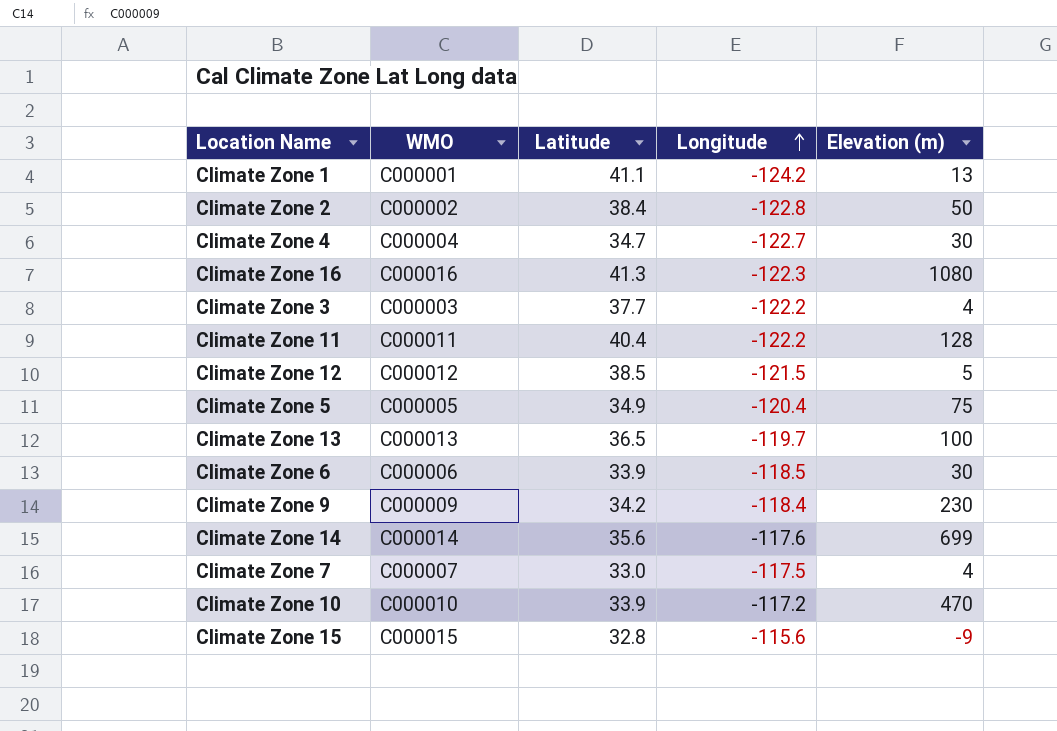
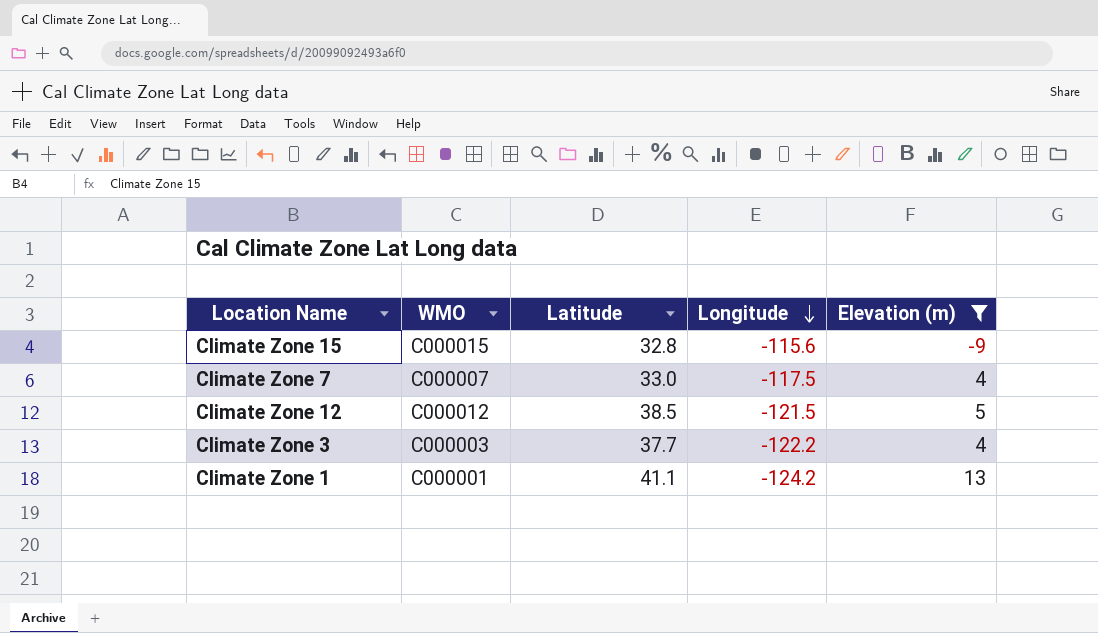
filter: none -> Elevation (m) <= 13
row order: Longitude ascending -> Longitude descending

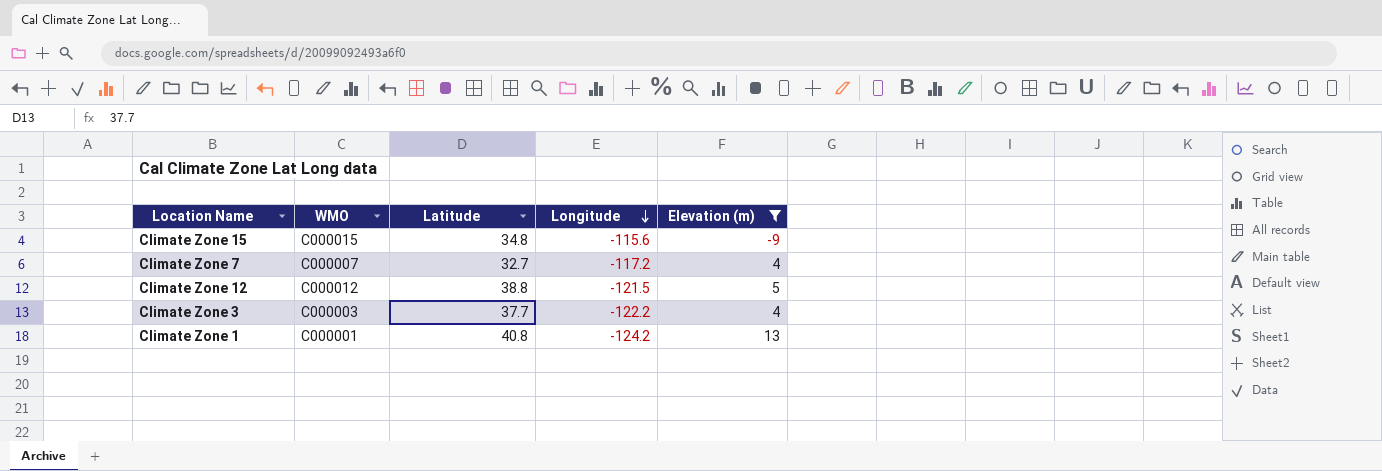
Climate Zone 15 | Latitude: 32.8 -> 34.8
Climate Zone 7 | Latitude: 33.0 -> 32.7
Climate Zone 7 | Longitude: -117.5 -> -117.2
Climate Zone 12 | Latitude: 38.5 -> 38.8
Climate Zone 1 | Latitude: 41.1 -> 40.8

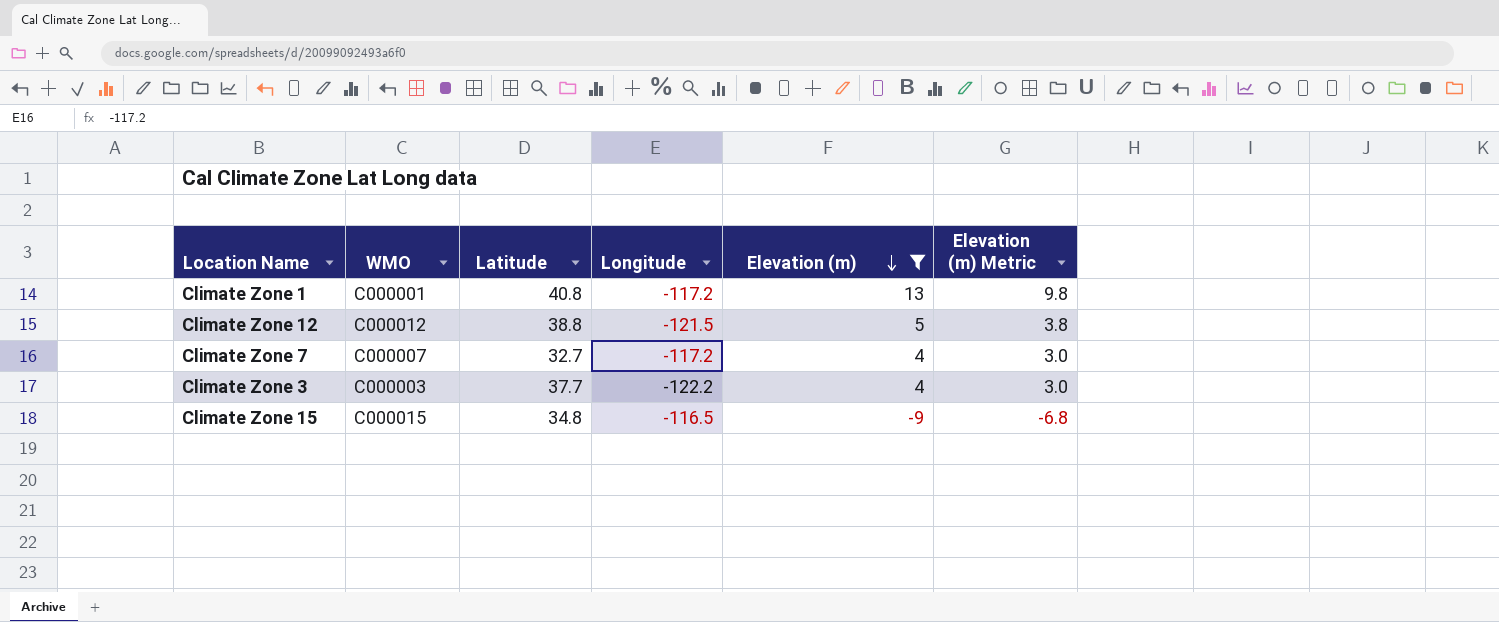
row order: Longitude descending -> Elevation (m) descending
column Elevation (m) Metric | formula: none -> [Elevation (m)] * 0.75
Climate Zone 1 | Longitude: -124.2 -> -117.2
Climate Zone 15 | Longitude: -115.6 -> -116.5

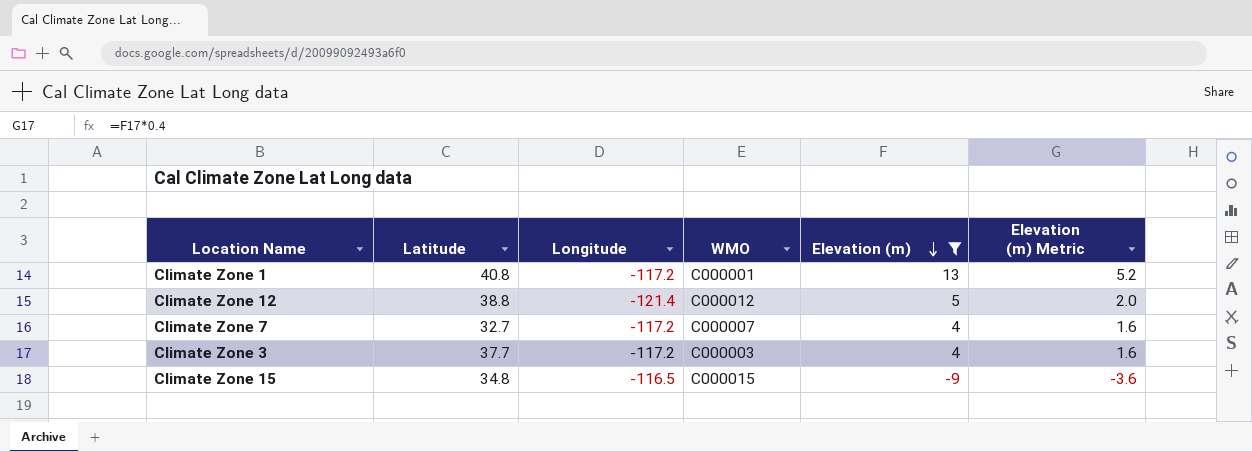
column WMO | position: 2 -> 4
column Elevation (m) Metric | formula: [Elevation (m)] * 0.75 -> [Elevation (m)] * 0.4
Climate Zone 12 | Longitude: -121.5 -> -121.4
Climate Zone 3 | Longitude: -122.2 -> -117.2

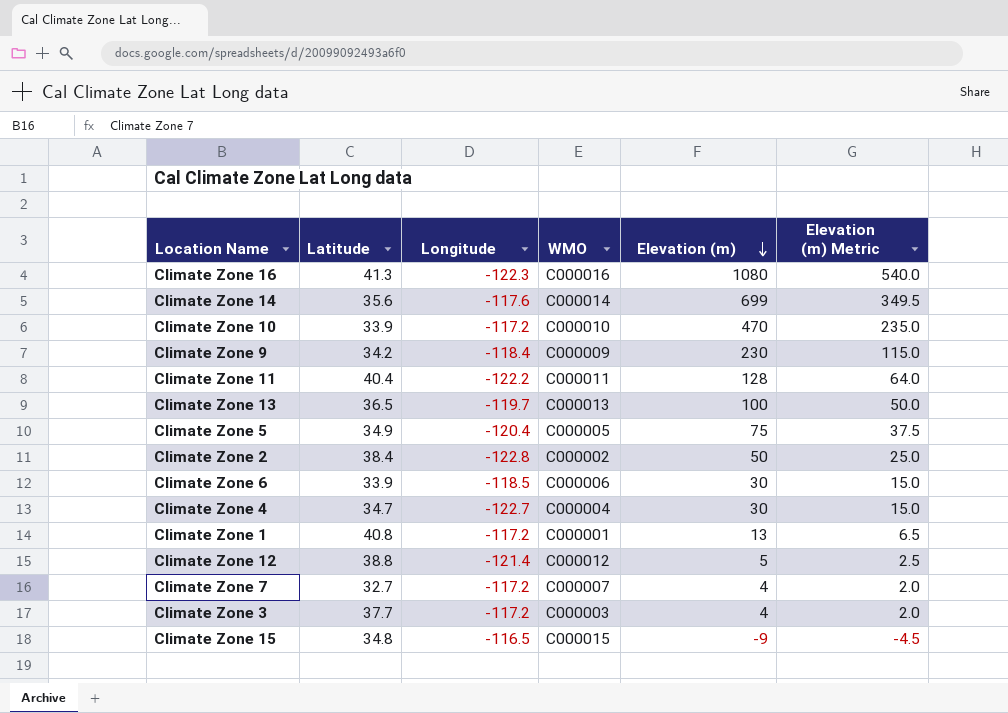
filter: Elevation (m) <= 13 -> none
column Elevation (m) Metric | formula: [Elevation (m)] * 0.4 -> [Elevation (m)] * 0.5

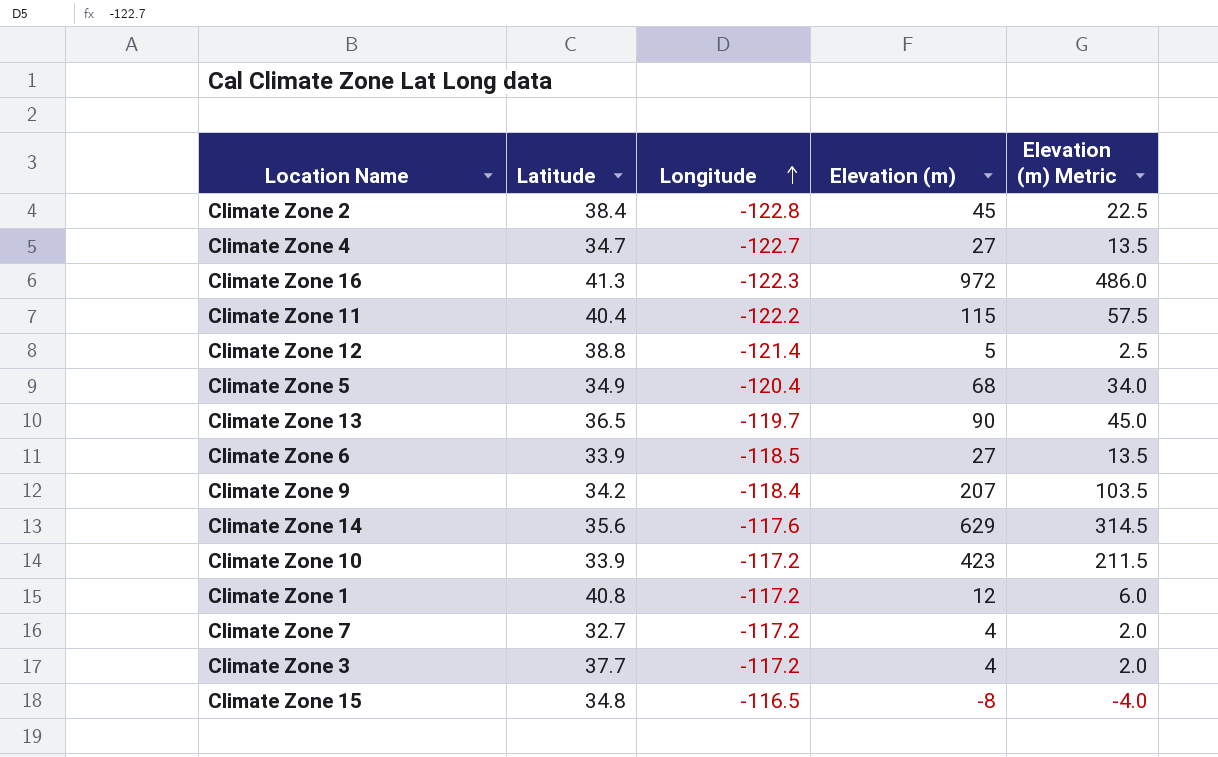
row order: Elevation (m) descending -> Longitude ascending
column WMO | position: 4 -> none
Climate Zone 2 | Elevation (m): 50 -> 45
Climate Zone 2 | Elevation (m) Metric: 25.0 -> 22.5
Climate Zone 4 | Elevation (m): 30 -> 27
Climate Zone 4 | Elevation (m) Metric: 15.0 -> 13.5
Climate Zone 16 | Elevation (m): 1080 -> 972
Climate Zone 16 | Elevation (m) Metric: 540.0 -> 486.0
Climate Zone 11 | Elevation (m): 128 -> 115
Climate Zone 11 | Elevation (m) Metric: 64.0 -> 57.5
Climate Zone 5 | Elevation (m): 75 -> 68
Climate Zone 5 | Elevation (m) Metric: 37.5 -> 34.0
Climate Zone 13 | Elevation (m): 100 -> 90
Climate Zone 13 | Elevation (m) Metric: 50.0 -> 45.0
Climate Zone 6 | Elevation (m): 30 -> 27
Climate Zone 6 | Elevation (m) Metric: 15.0 -> 13.5
Climate Zone 9 | Elevation (m): 230 -> 207
Climate Zone 9 | Elevation (m) Metric: 115.0 -> 103.5
Climate Zone 14 | Elevation (m): 699 -> 629
Climate Zone 14 | Elevation (m) Metric: 349.5 -> 314.5
Climate Zone 10 | Elevation (m): 470 -> 423
Climate Zone 10 | Elevation (m) Metric: 235.0 -> 211.5
Climate Zone 1 | Elevation (m): 13 -> 12
Climate Zone 1 | Elevation (m) Metric: 6.5 -> 6.0
Climate Zone 15 | Elevation (m): -9 -> -8
Climate Zone 15 | Elevation (m) Metric: -4.5 -> -4.0

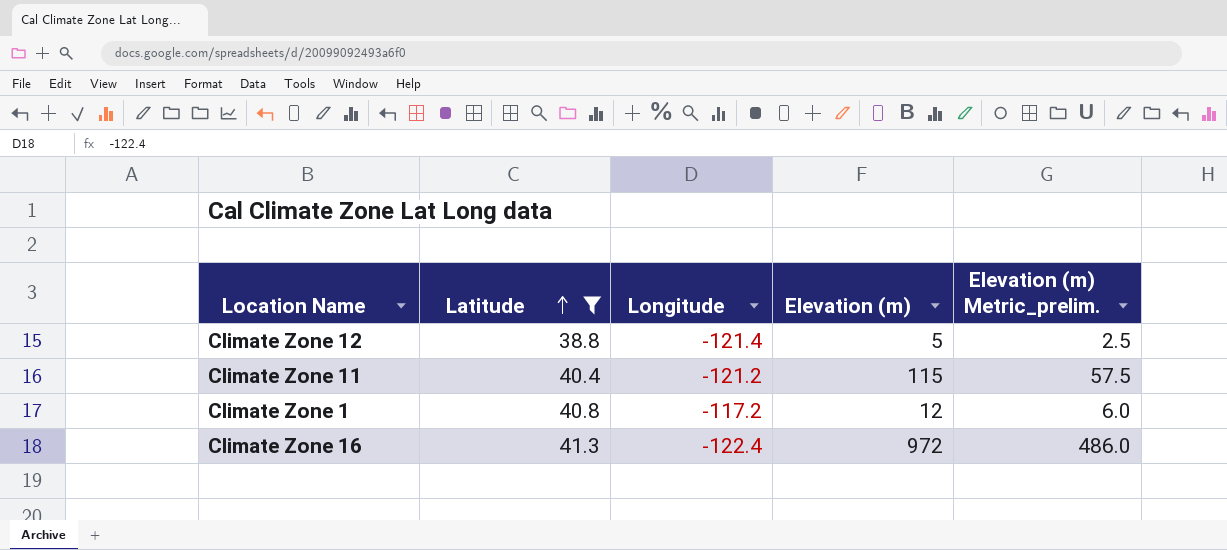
filter: none -> Latitude >= 38.8
row order: Longitude ascending -> Latitude ascending
column name: Elevation (m) Metric -> Elevation (m) Metric_prelim.
Climate Zone 11 | Longitude: -122.2 -> -121.2
Climate Zone 16 | Longitude: -122.3 -> -122.4

